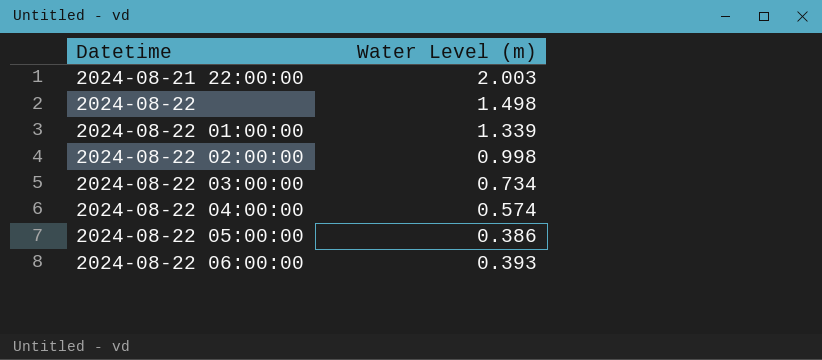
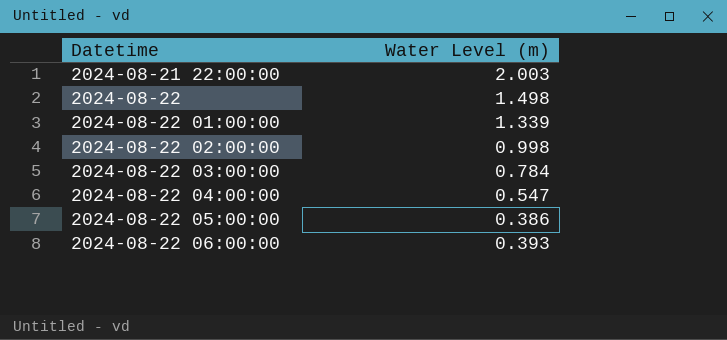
2024-08-22 03:00:00 | Water Level (m): 0.734 -> 0.784
2024-08-22 04:00:00 | Water Level (m): 0.574 -> 0.547

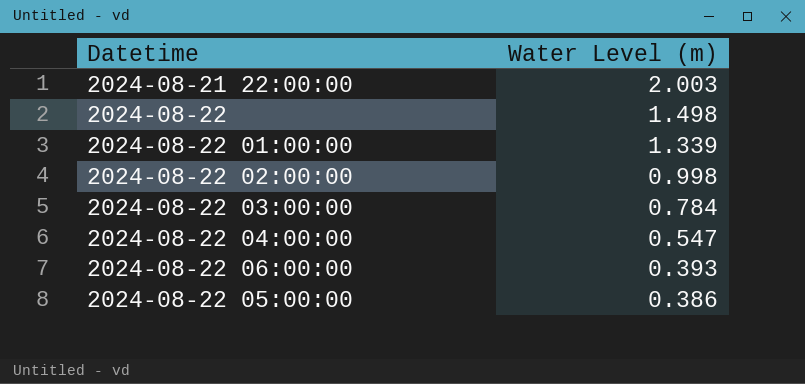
row order: Datetime ascending -> Water Level (m) descending

